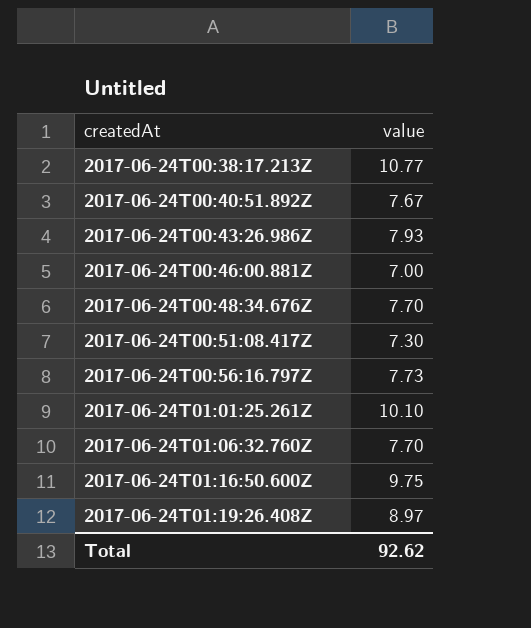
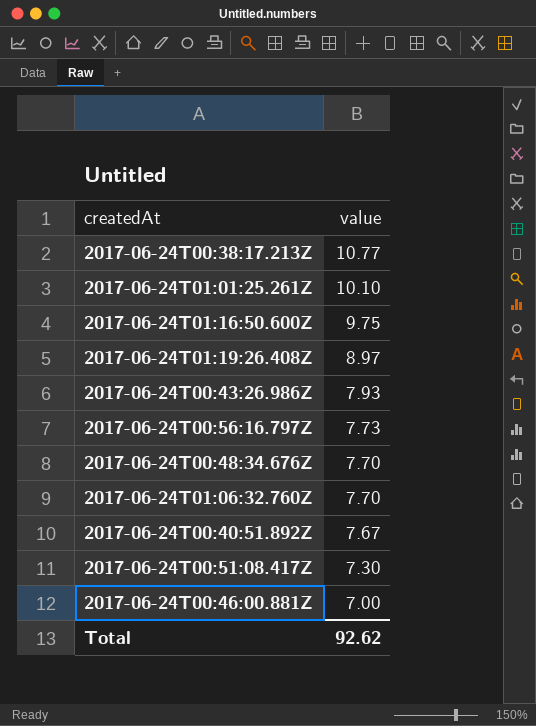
row order: createdAt ascending -> value descending

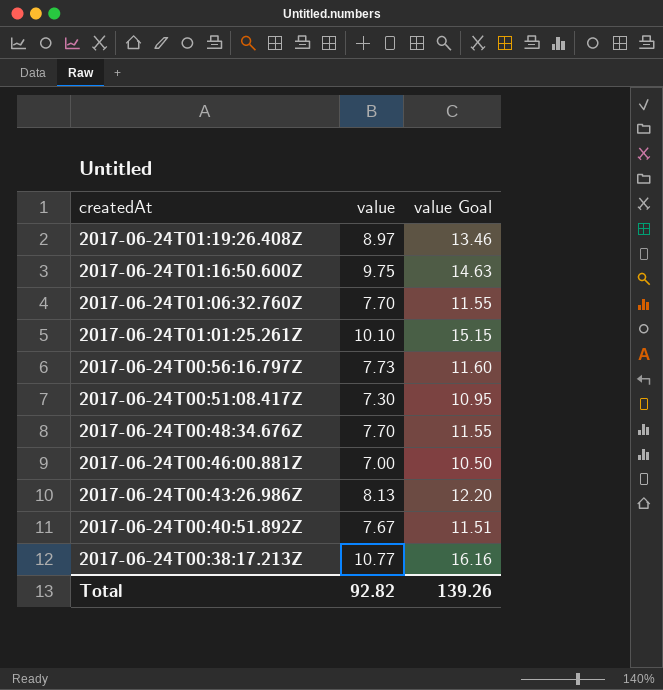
row order: value descending -> createdAt descending
column value Goal | formula: none -> [value] * 1.5
2017-06-24T00:43:26.986Z | value: 7.93 -> 8.13
Total | value: 92.62 -> 92.82

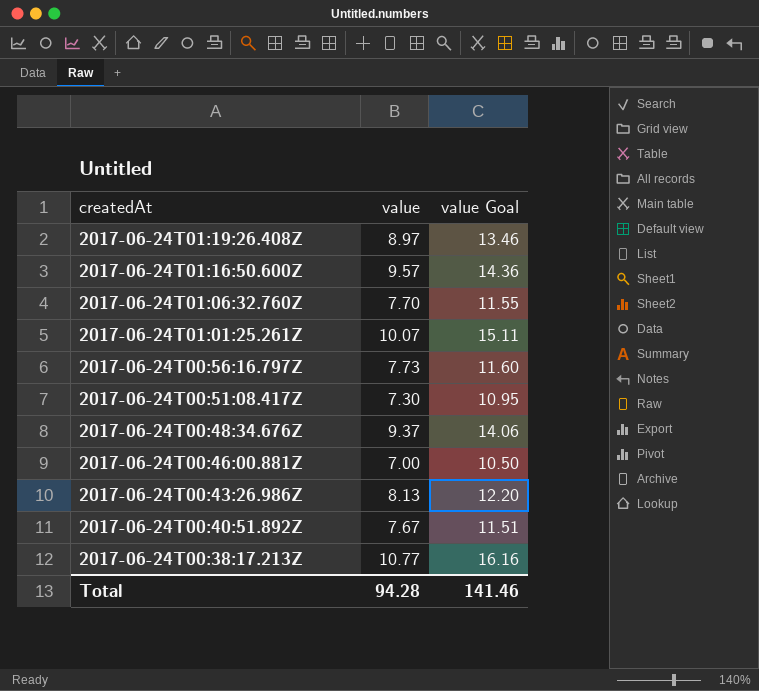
2017-06-24T01:16:50.600Z | value: 9.75 -> 9.57
2017-06-24T01:16:50.600Z | value Goal: 14.63 -> 14.36
2017-06-24T01:01:25.261Z | value: 10.10 -> 10.07
2017-06-24T01:01:25.261Z | value Goal: 15.15 -> 15.11
2017-06-24T00:48:34.676Z | value: 7.70 -> 9.37
2017-06-24T00:48:34.676Z | value Goal: 11.55 -> 14.06
Total | value: 92.82 -> 94.28
Total | value Goal: 139.26 -> 141.46

